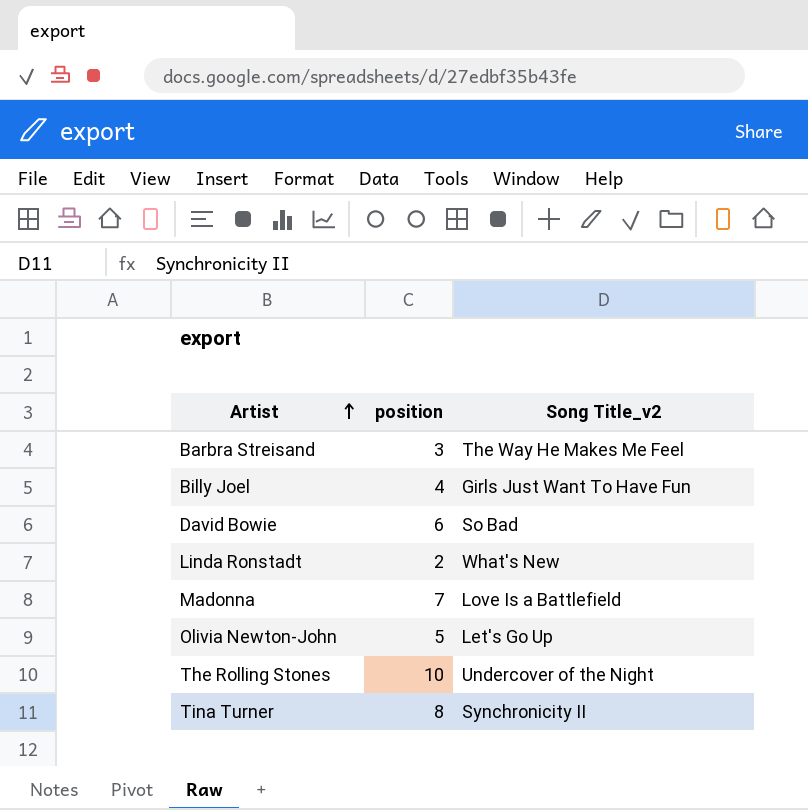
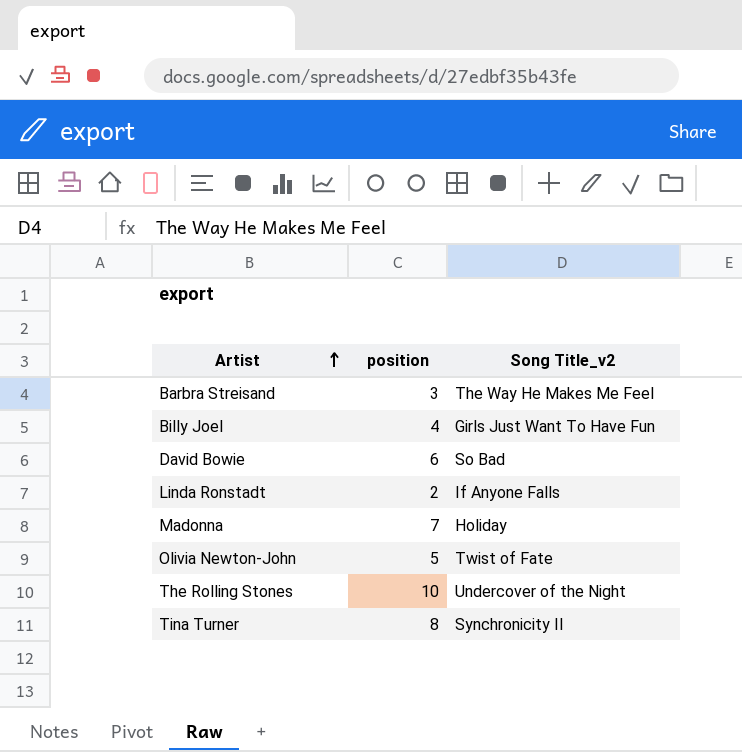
Linda Ronstadt | Song Title_v2: What's New -> If Anyone Falls
Madonna | Song Title_v2: Love Is a Battlefield -> Holiday
Olivia Newton-John | Song Title_v2: Let's Go Up -> Twist of Fate

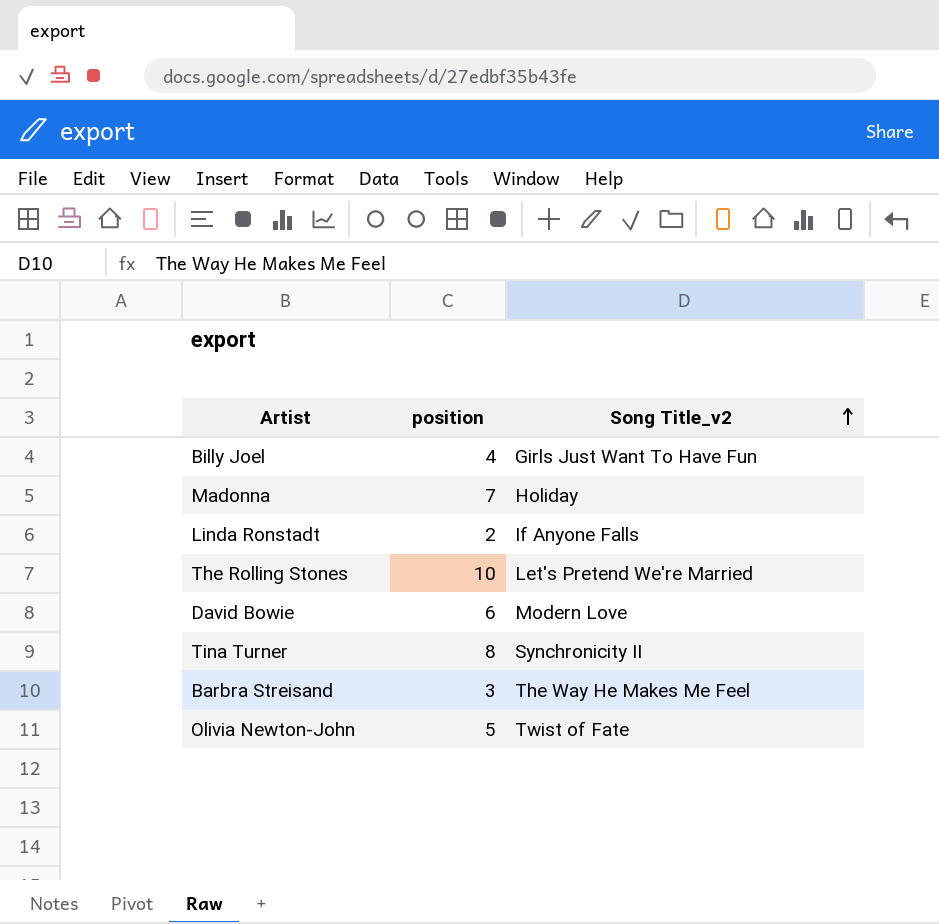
row order: Artist ascending -> Song Title_v2 ascending
The Rolling Stones | Song Title_v2: Undercover of the Night -> Let's Pretend We're Married
David Bowie | Song Title_v2: So Bad -> Modern Love

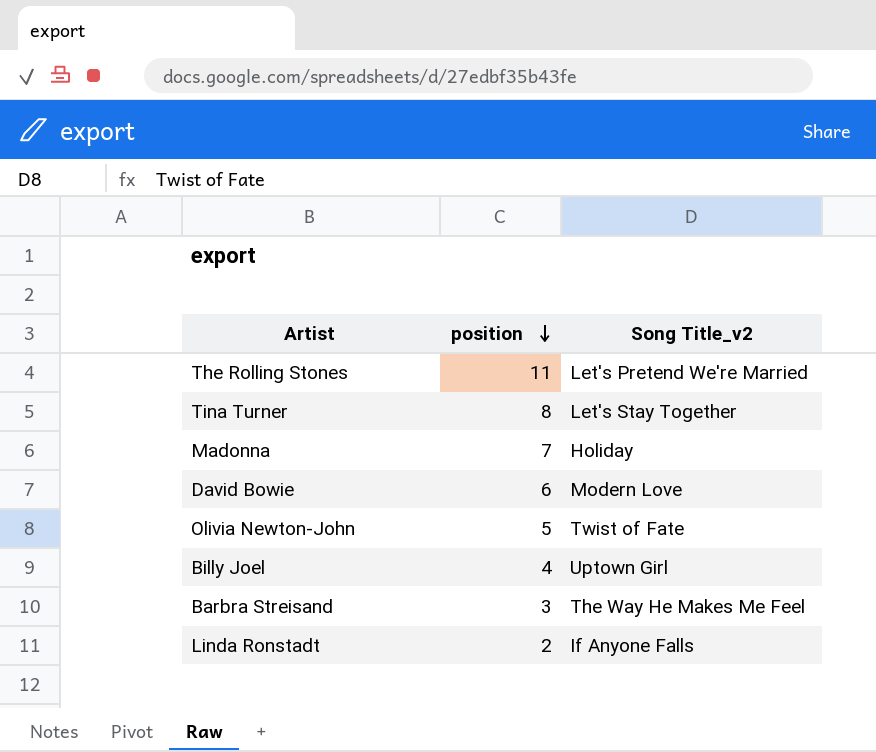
row order: Song Title_v2 ascending -> position descending
The Rolling Stones | position: 10 -> 11
Tina Turner | Song Title_v2: Synchronicity II -> Let's Stay Together
Billy Joel | Song Title_v2: Girls Just Want To Have Fun -> Uptown Girl

